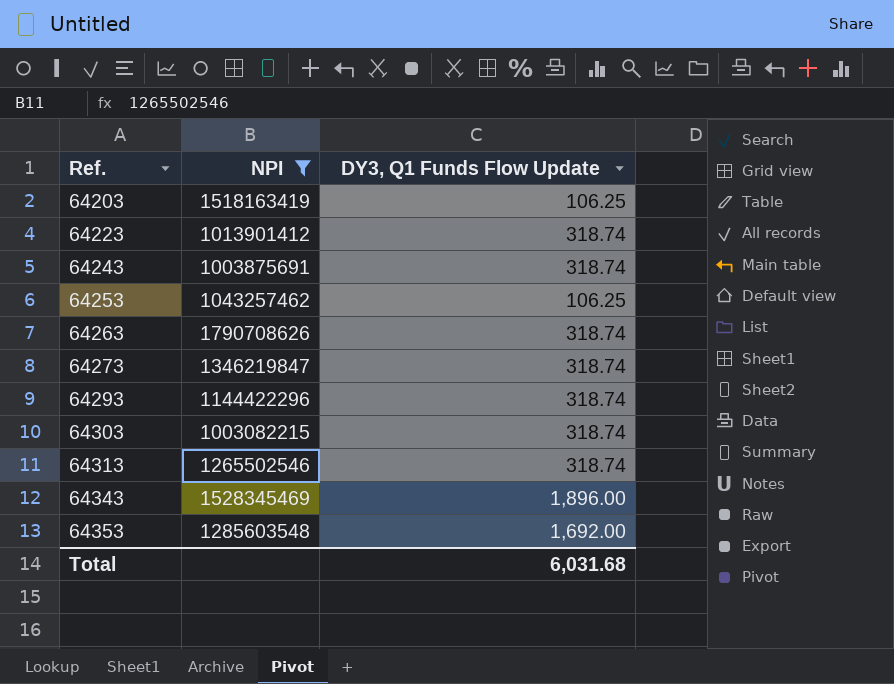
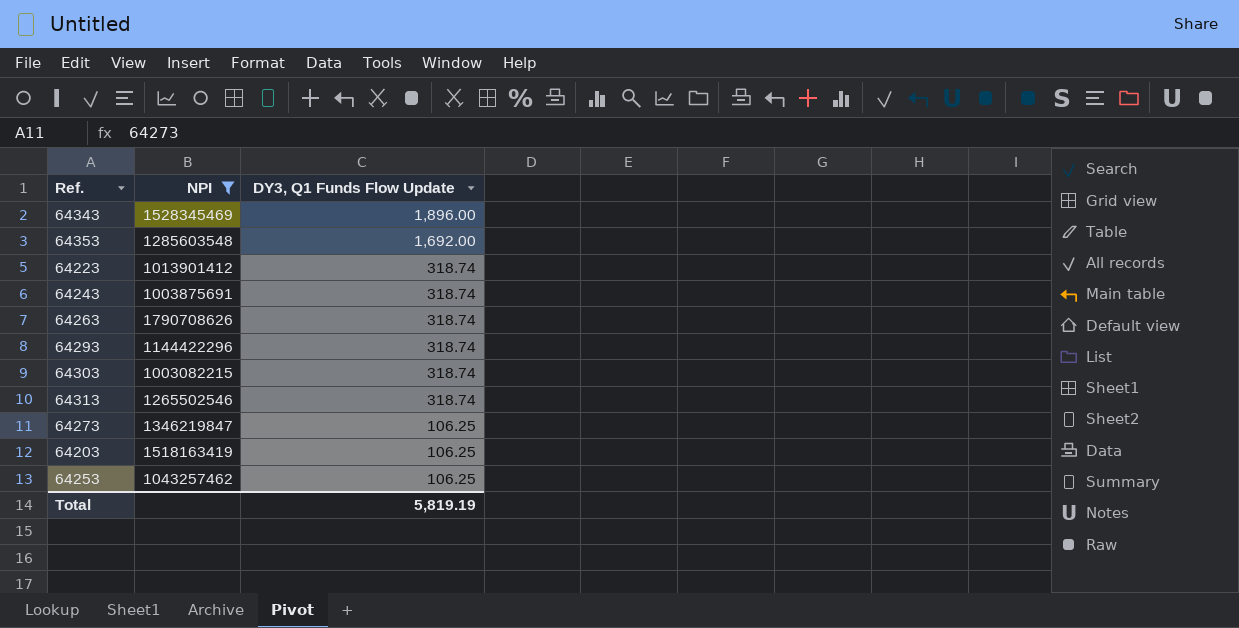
row order: Ref. ascending -> DY3, Q1 Funds Flow Update descending
64273 | DY3, Q1 Funds Flow Update: 318.74 -> 106.25
Total | DY3, Q1 Funds Flow Update: 6,031.68 -> 5,819.19

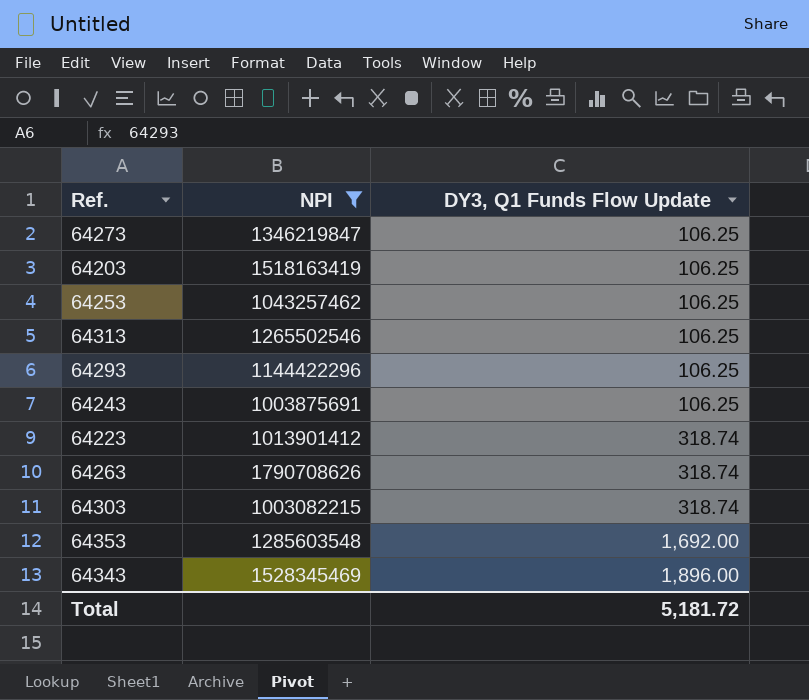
row order: DY3, Q1 Funds Flow Update descending -> DY3, Q1 Funds Flow Update ascending
64313 | DY3, Q1 Funds Flow Update: 318.74 -> 106.25
64293 | DY3, Q1 Funds Flow Update: 318.74 -> 106.25
64243 | DY3, Q1 Funds Flow Update: 318.74 -> 106.25
Total | DY3, Q1 Funds Flow Update: 5,819.19 -> 5,181.72

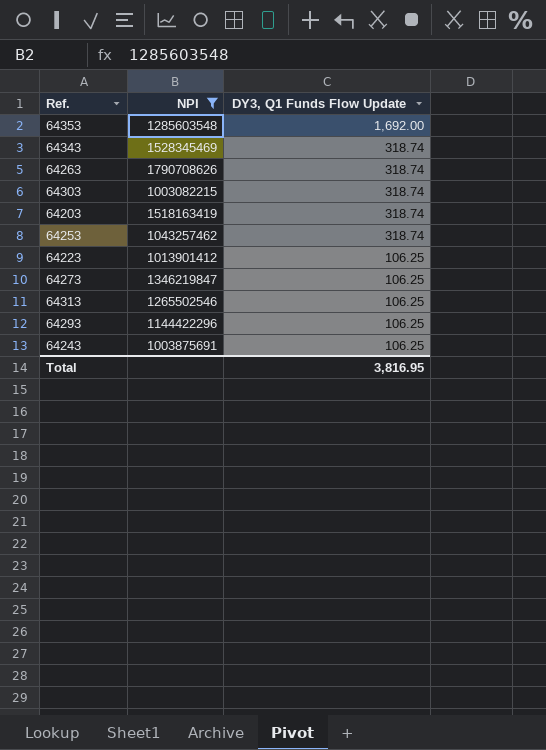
row order: DY3, Q1 Funds Flow Update ascending -> DY3, Q1 Funds Flow Update descending
64343 | DY3, Q1 Funds Flow Update: 1,896.00 -> 318.74
64203 | DY3, Q1 Funds Flow Update: 106.25 -> 318.74
64253 | DY3, Q1 Funds Flow Update: 106.25 -> 318.74
64223 | DY3, Q1 Funds Flow Update: 318.74 -> 106.25
Total | DY3, Q1 Funds Flow Update: 5,181.72 -> 3,816.95

